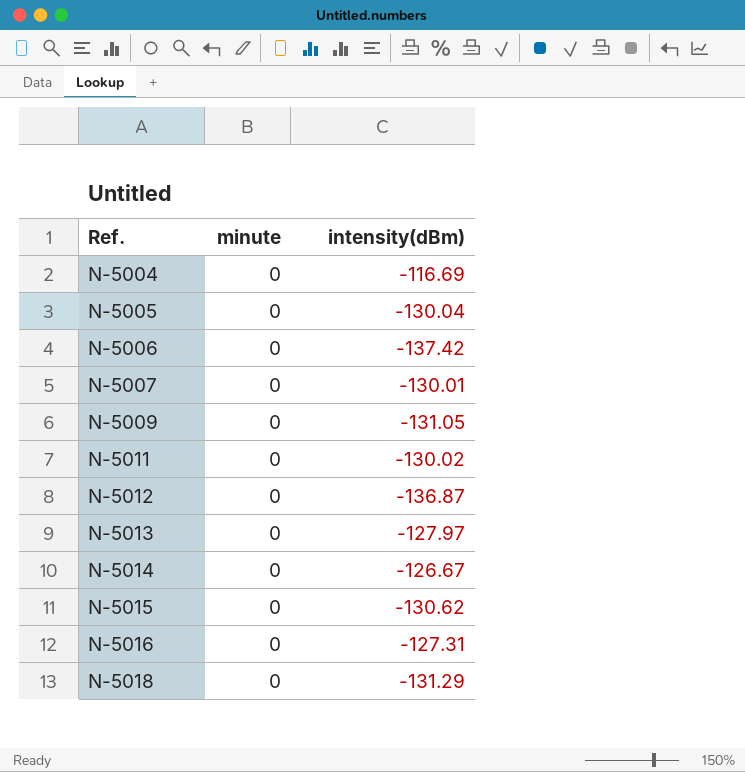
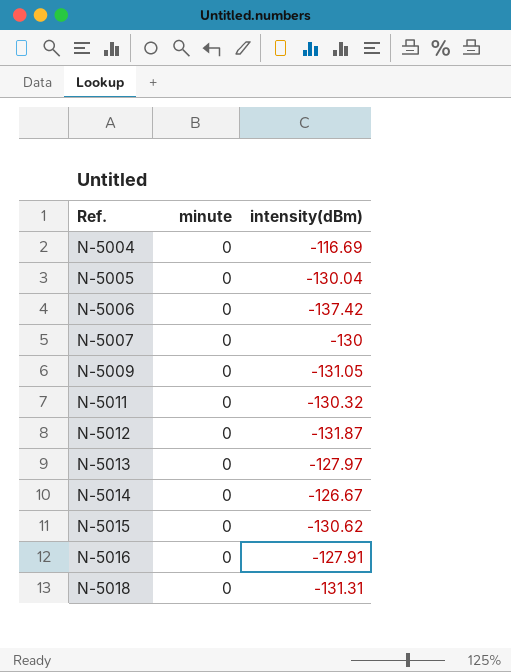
N-5007 | intensity(dBm): -130.01 -> -130
N-5011 | intensity(dBm): -130.02 -> -130.32
N-5012 | intensity(dBm): -136.87 -> -131.87
N-5016 | intensity(dBm): -127.31 -> -127.91
N-5018 | intensity(dBm): -131.29 -> -131.31

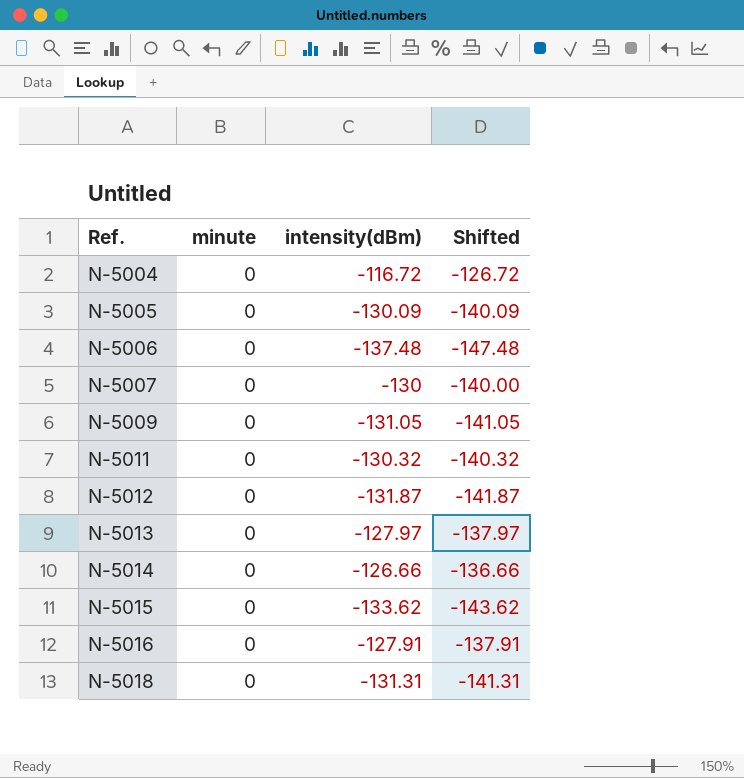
column Shifted | formula: none -> [intensity(dBm)] - 10
N-5004 | intensity(dBm): -116.69 -> -116.72
N-5005 | intensity(dBm): -130.04 -> -130.09
N-5006 | intensity(dBm): -137.42 -> -137.48
N-5014 | intensity(dBm): -126.67 -> -126.66
N-5015 | intensity(dBm): -130.62 -> -133.62

